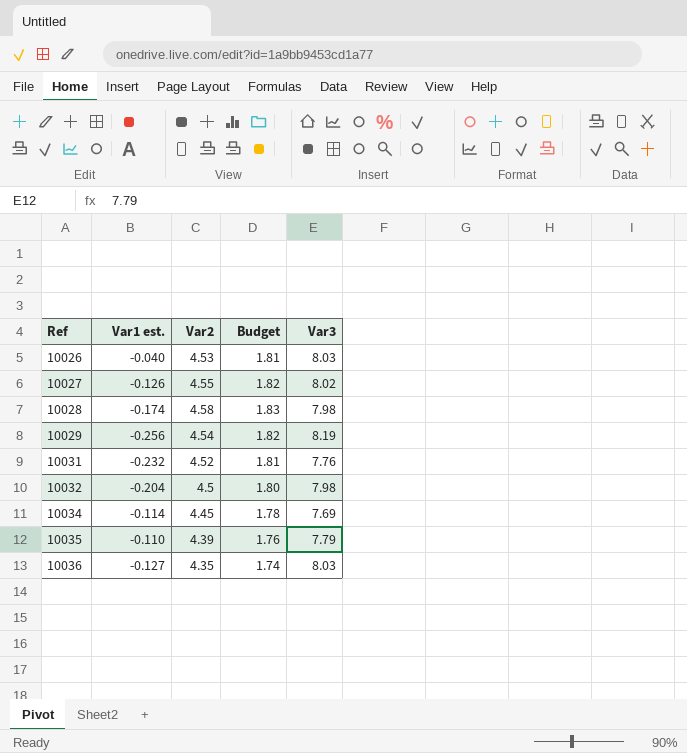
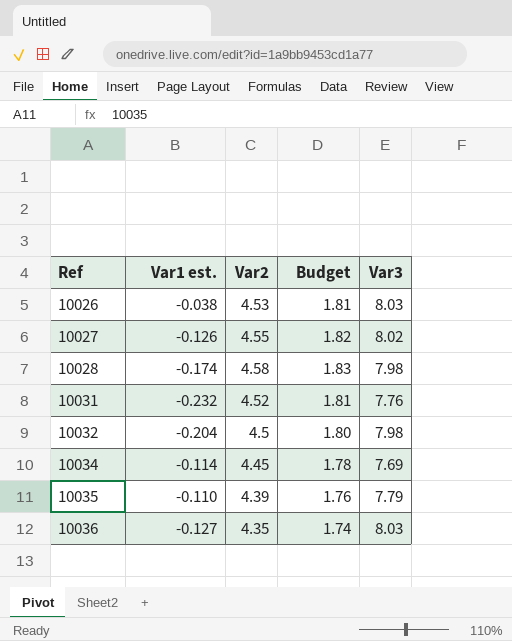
row 10029: -0.256 | 4.54 | 1.82 | 8.19 -> none
10026 | Var1 est.: -0.040 -> -0.038

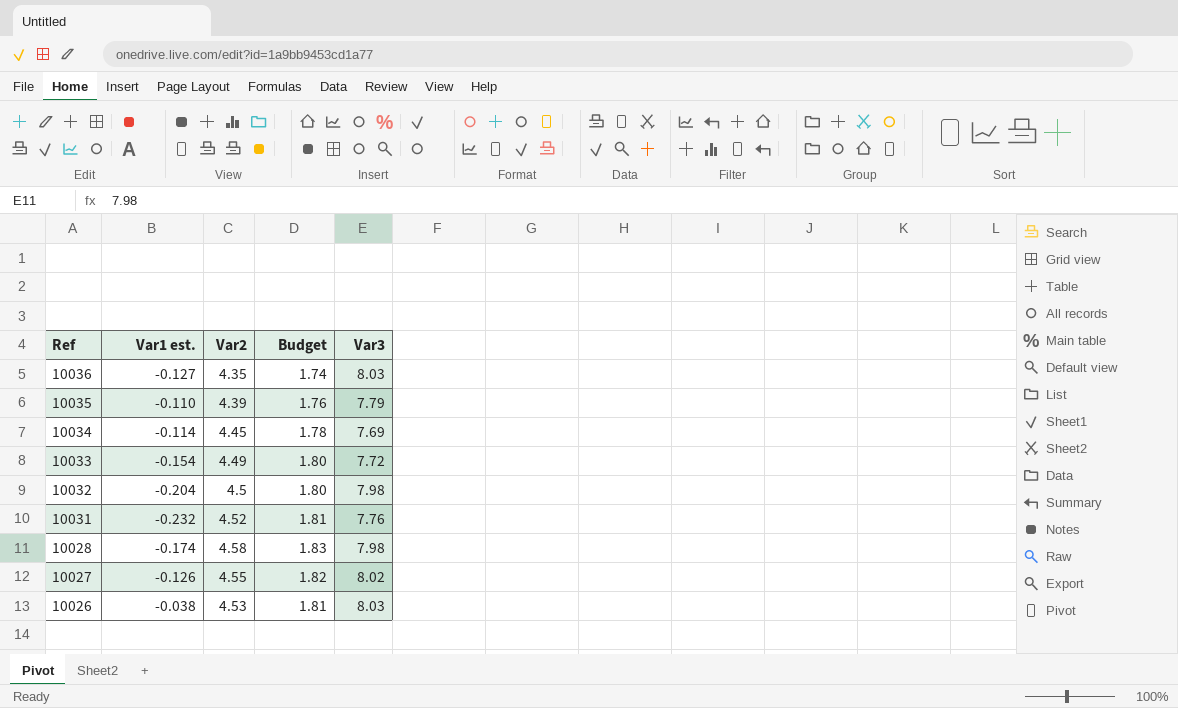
row order: Ref ascending -> Ref descending
row 10033: none -> -0.154 | 4.49 | 1.80 | 7.72

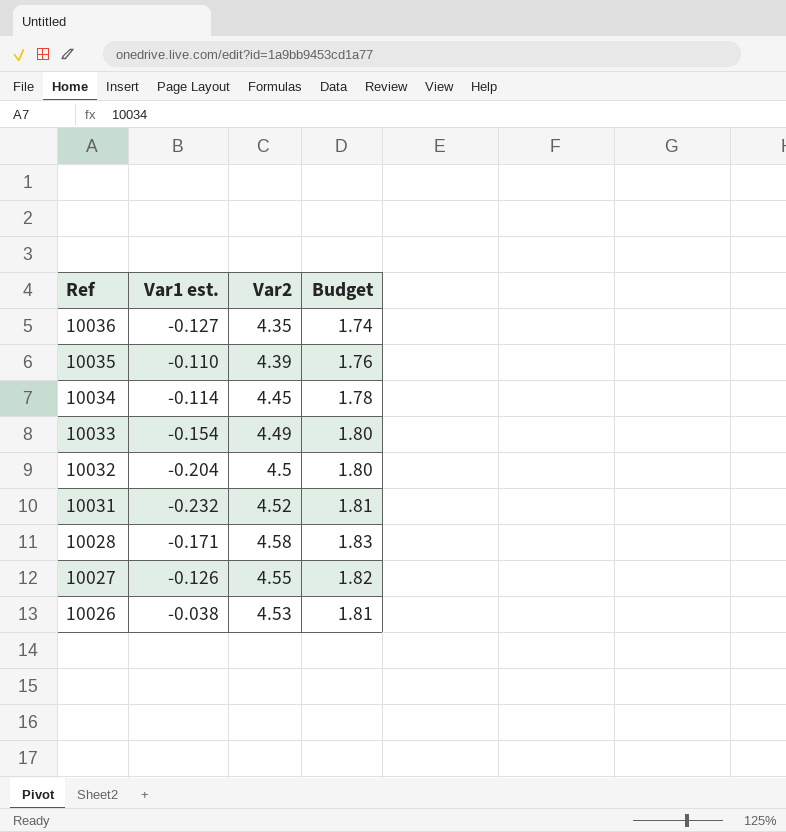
column Var3 | position: 5 -> none
10028 | Var1 est.: -0.174 -> -0.171

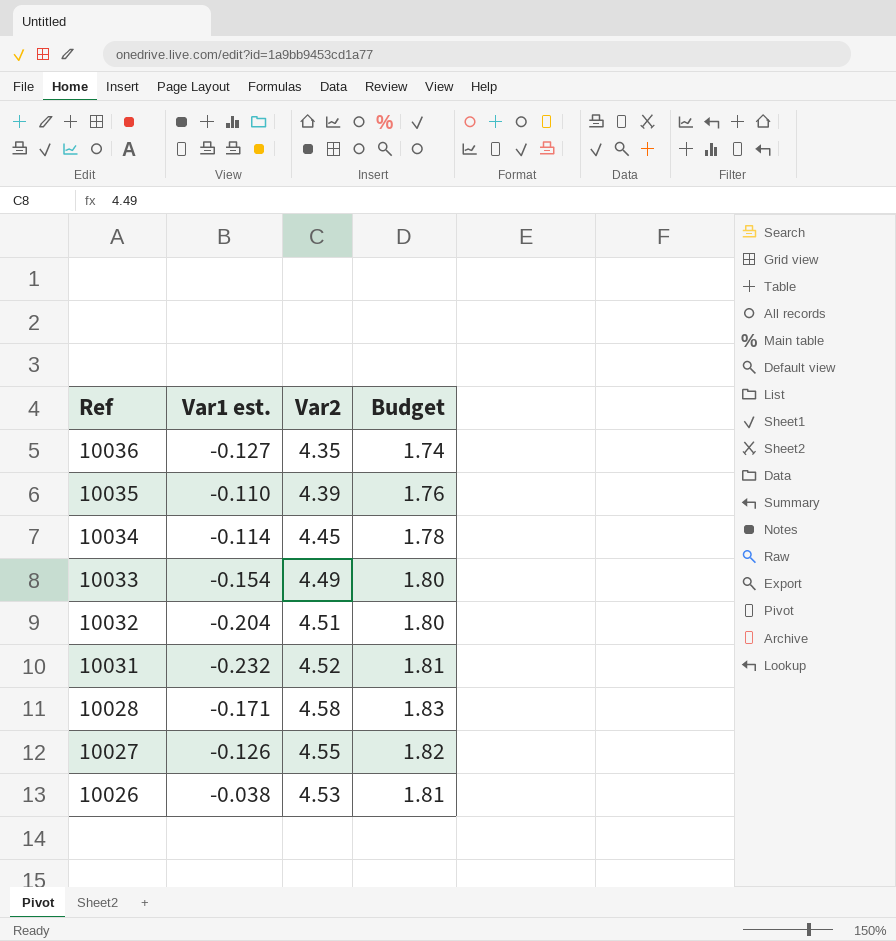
10032 | Var2: 4.5 -> 4.51

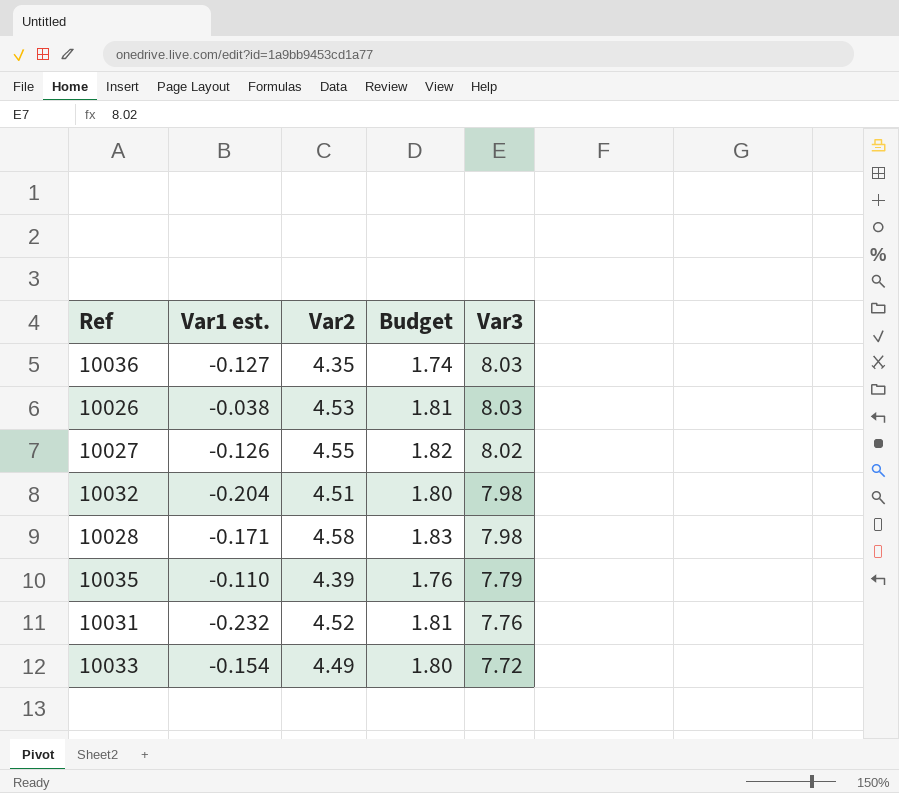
row order: Ref descending -> Var3 descending
column Var3 | position: none -> 5
row 10034: -0.114 | 4.45 | 1.78 -> none

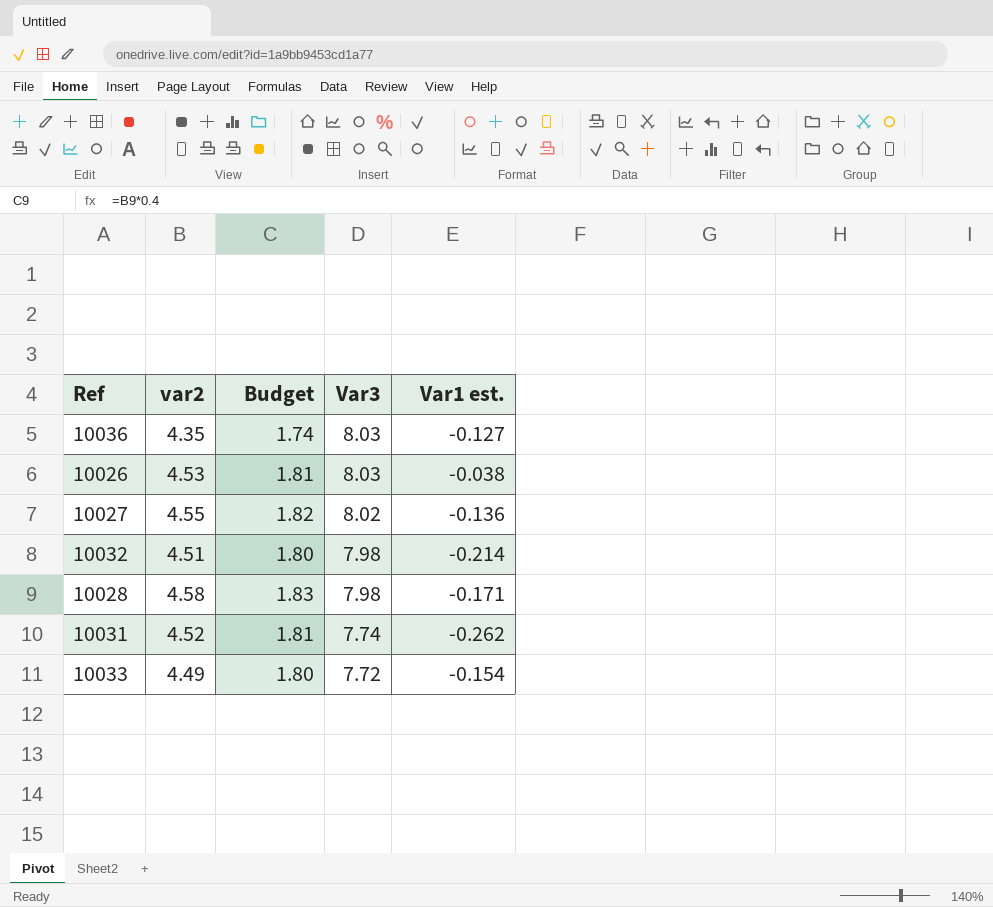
column name: Var2 -> var2
column Var1 est. | position: 2 -> 5
row 10035: -0.110 | 4.39 | 1.76 | 7.79 -> none
10027 | Var1 est.: -0.126 -> -0.136
10032 | Var1 est.: -0.204 -> -0.214
10031 | Var3: 7.76 -> 7.74
10031 | Var1 est.: -0.232 -> -0.262

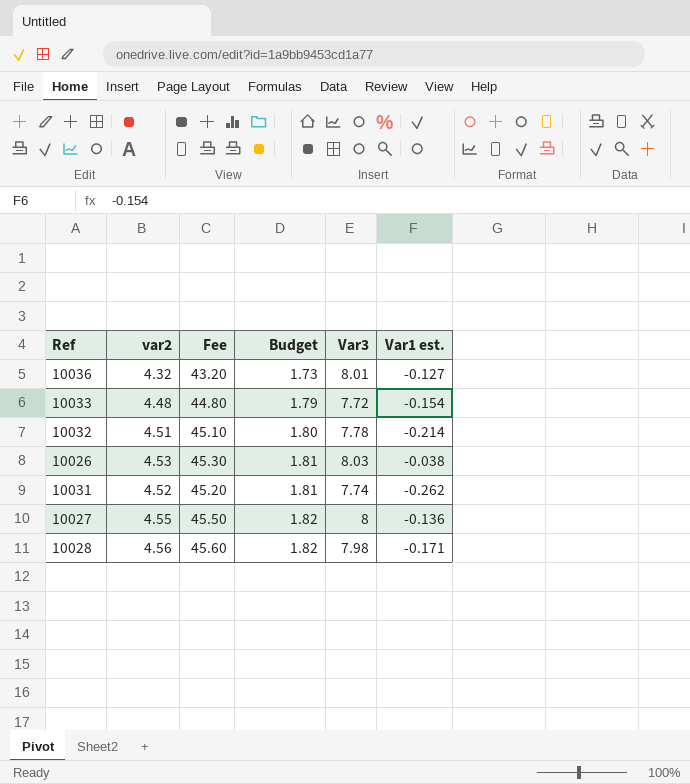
row order: Var3 descending -> Budget ascending
column Fee | formula: none -> [var2] * 10
10036 | var2: 4.35 -> 4.32
10036 | Budget: 1.74 -> 1.73
10036 | Var3: 8.03 -> 8.01
10033 | var2: 4.49 -> 4.48
10033 | Budget: 1.80 -> 1.79
10032 | Var3: 7.98 -> 7.78
10027 | Var3: 8.02 -> 8
10028 | var2: 4.58 -> 4.56
10028 | Budget: 1.83 -> 1.82

